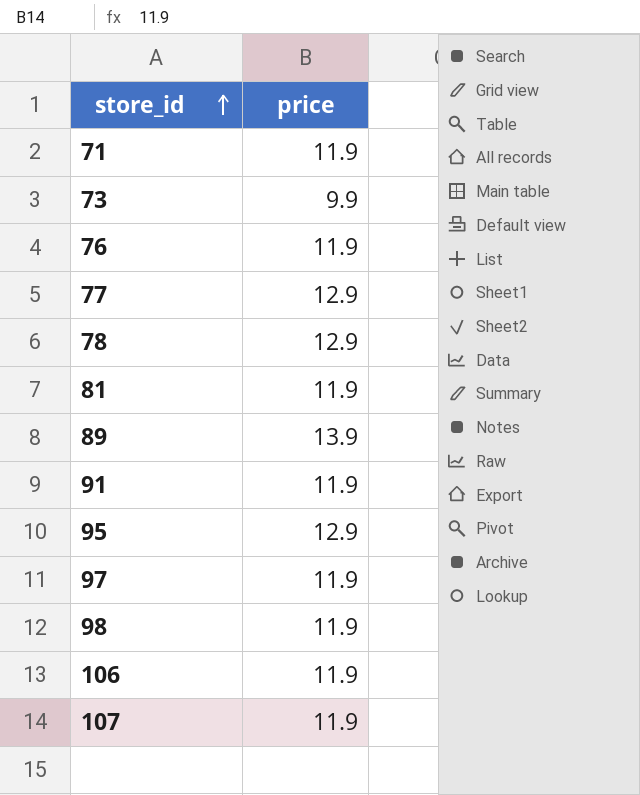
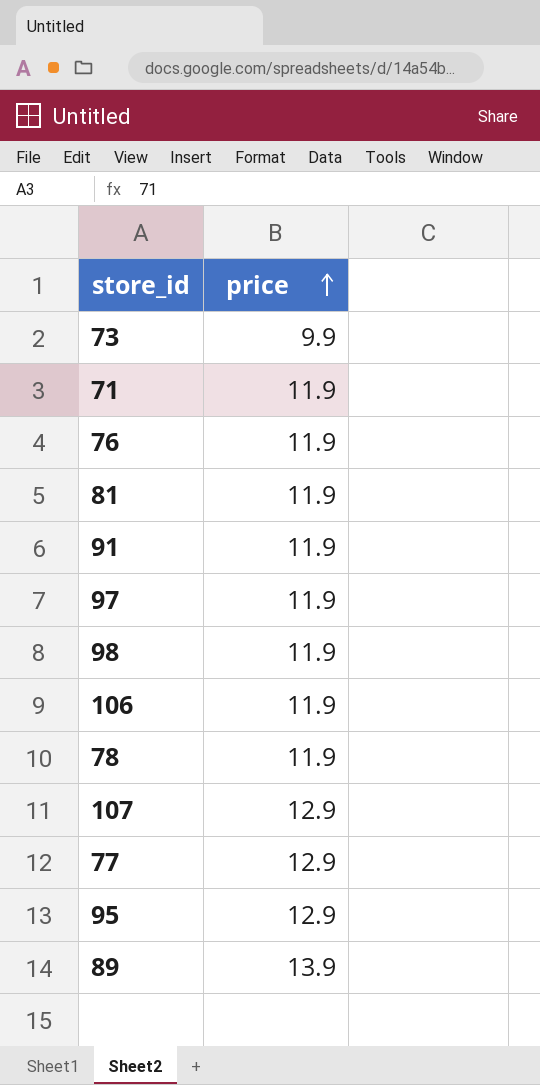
row order: store_id ascending -> price ascending
78 | price: 12.9 -> 11.9
107 | price: 11.9 -> 12.9

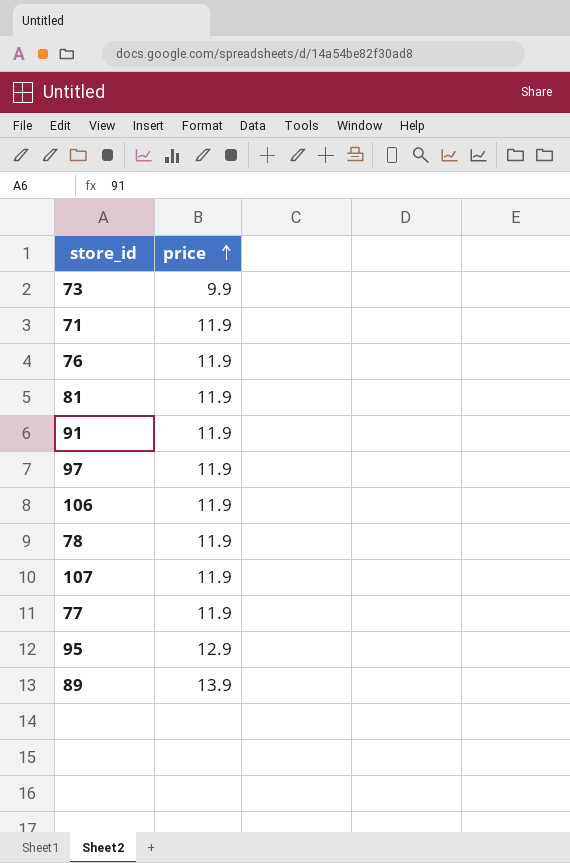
row 98: 11.9 -> none
107 | price: 12.9 -> 11.9
77 | price: 12.9 -> 11.9

